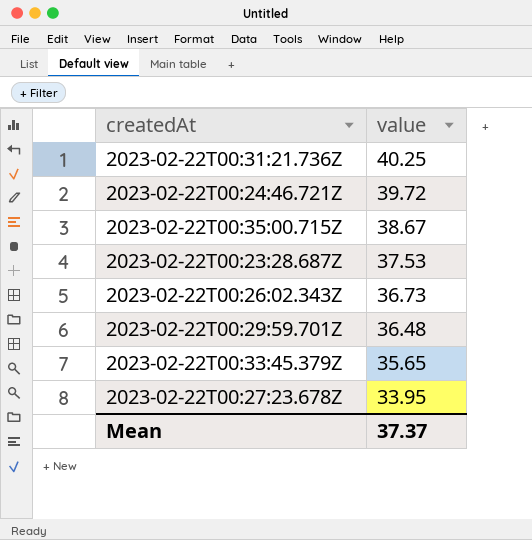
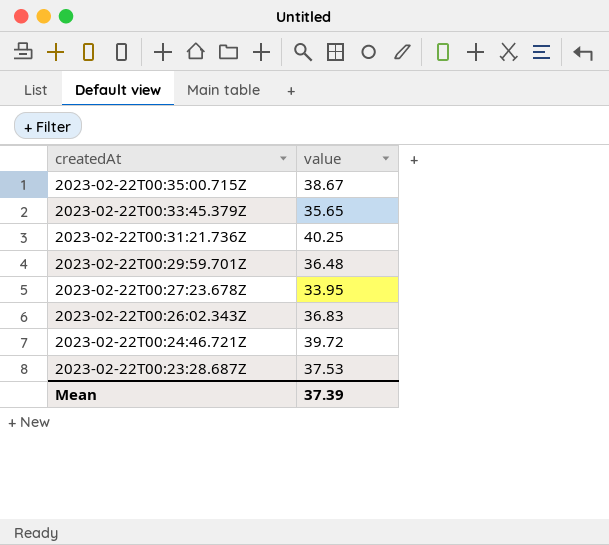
row order: value descending -> createdAt descending
2023-02-22T00:26:02.343Z | value: 36.73 -> 36.83
Mean | value: 37.37 -> 37.39

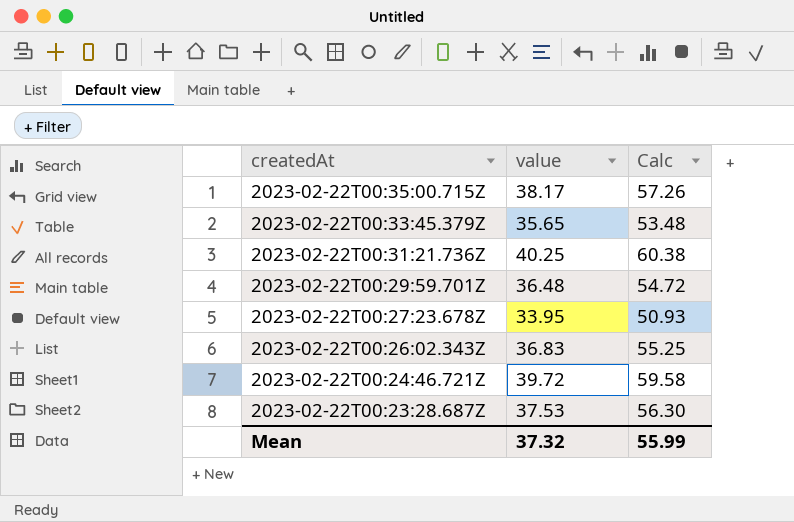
column Calc | formula: none -> [value] * 1.5
2023-02-22T00:35:00.715Z | value: 38.67 -> 38.17
Mean | value: 37.39 -> 37.32

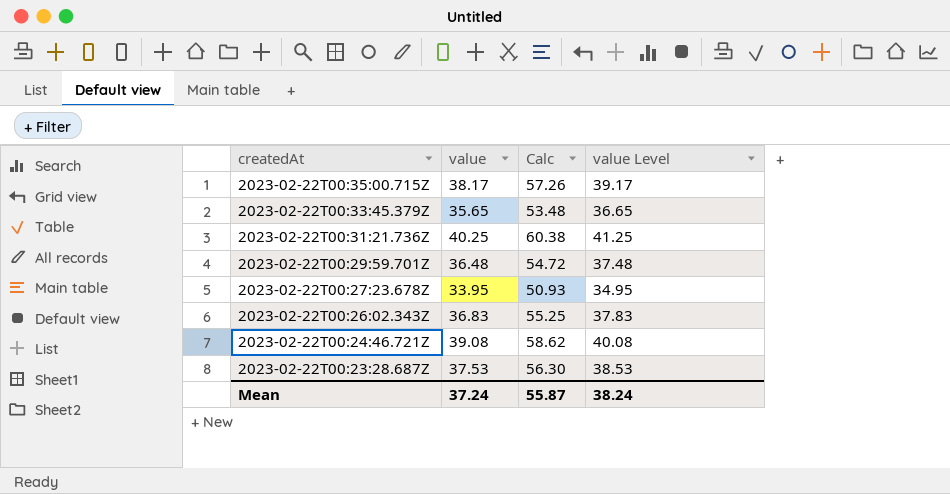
column value Level | formula: none -> [value] + 1
2023-02-22T00:24:46.721Z | value: 39.72 -> 39.08
2023-02-22T00:24:46.721Z | Calc: 59.58 -> 58.62
Mean | value: 37.32 -> 37.24
Mean | Calc: 55.99 -> 55.87

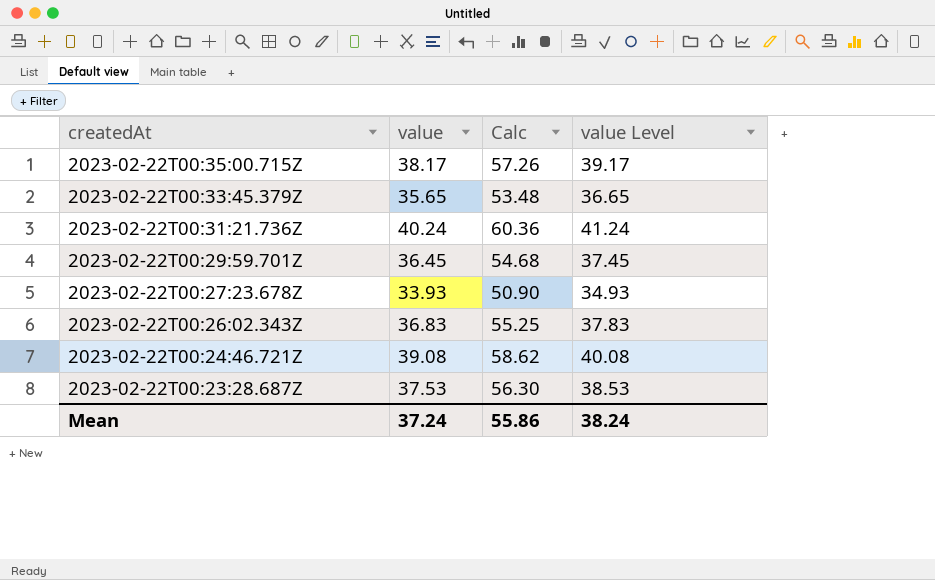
2023-02-22T00:31:21.736Z | value: 40.25 -> 40.24
2023-02-22T00:31:21.736Z | Calc: 60.38 -> 60.36
2023-02-22T00:31:21.736Z | value Level: 41.25 -> 41.24
2023-02-22T00:29:59.701Z | value: 36.48 -> 36.45
2023-02-22T00:29:59.701Z | Calc: 54.72 -> 54.68
2023-02-22T00:29:59.701Z | value Level: 37.48 -> 37.45
2023-02-22T00:27:23.678Z | value: 33.95 -> 33.93
2023-02-22T00:27:23.678Z | Calc: 50.93 -> 50.90
2023-02-22T00:27:23.678Z | value Level: 34.95 -> 34.93
Mean | Calc: 55.87 -> 55.86

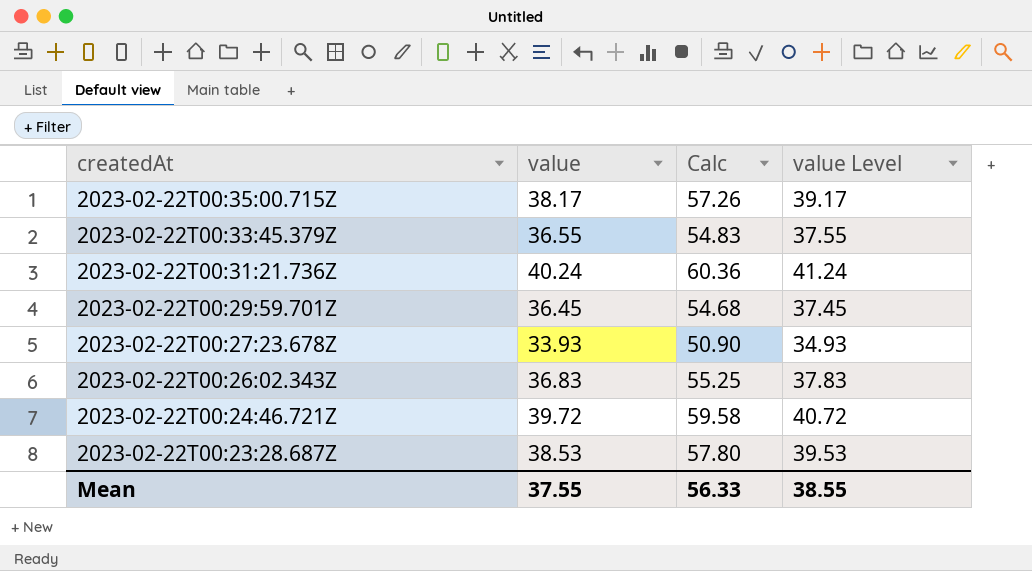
2023-02-22T00:33:45.379Z | value: 35.65 -> 36.55
2023-02-22T00:33:45.379Z | Calc: 53.48 -> 54.83
2023-02-22T00:33:45.379Z | value Level: 36.65 -> 37.55
2023-02-22T00:24:46.721Z | value: 39.08 -> 39.72
2023-02-22T00:24:46.721Z | Calc: 58.62 -> 59.58
2023-02-22T00:24:46.721Z | value Level: 40.08 -> 40.72
2023-02-22T00:23:28.687Z | value: 37.53 -> 38.53
2023-02-22T00:23:28.687Z | Calc: 56.30 -> 57.80
2023-02-22T00:23:28.687Z | value Level: 38.53 -> 39.53
Mean | value: 37.24 -> 37.55
Mean | Calc: 55.86 -> 56.33
Mean | value Level: 38.24 -> 38.55

